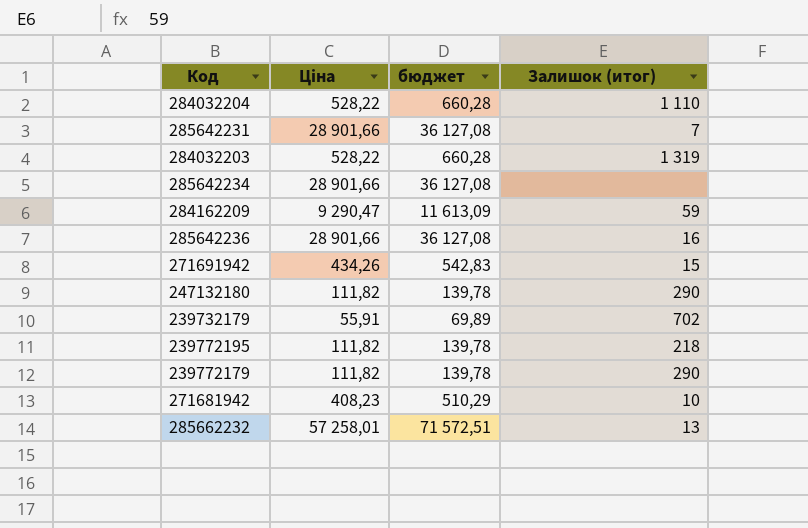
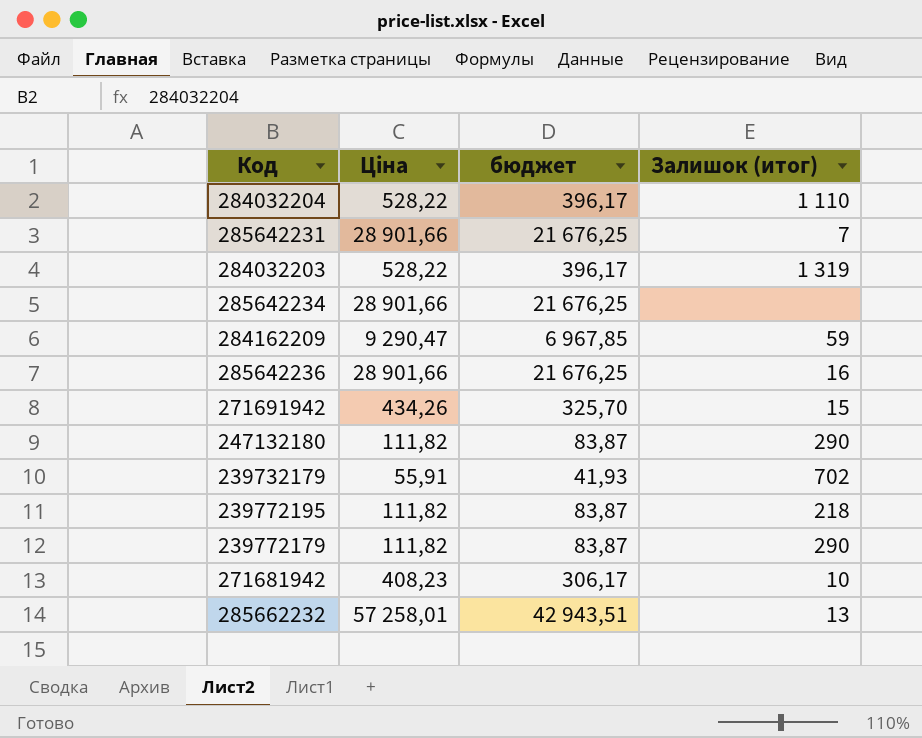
column бюджет | formula: [Ціна] * 1,25 -> [Ціна] * 0,75

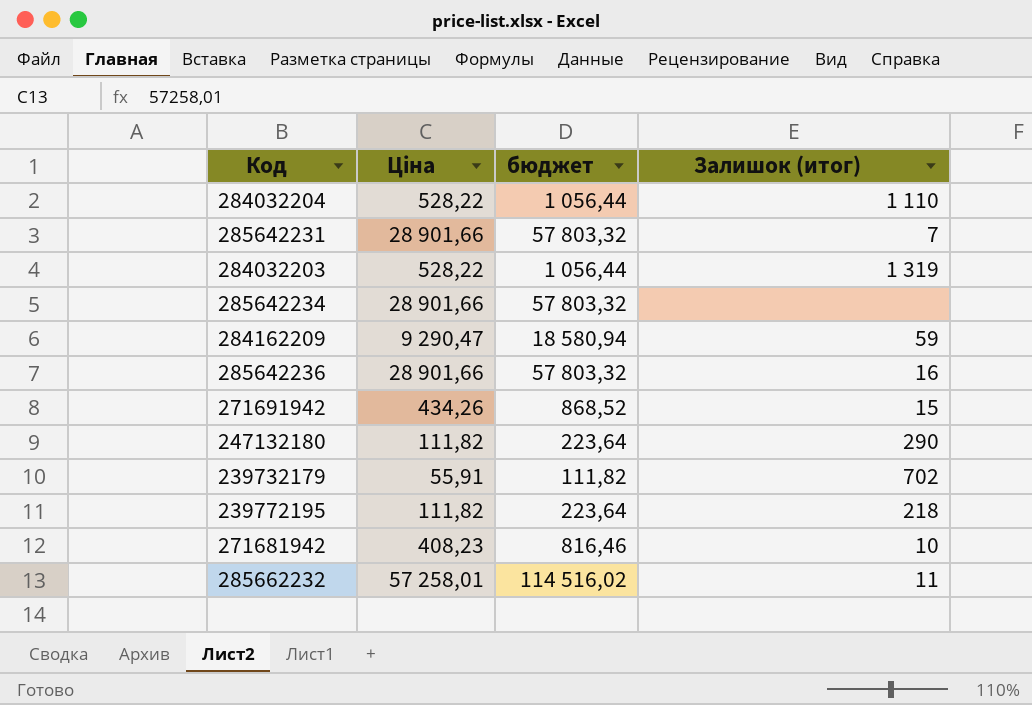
column бюджет | formula: [Ціна] * 0,75 -> [Ціна] * 2
row 239772179: 111,82 | 83,87 | 290 -> none
285662232 | Залишок (итог): 13 -> 11

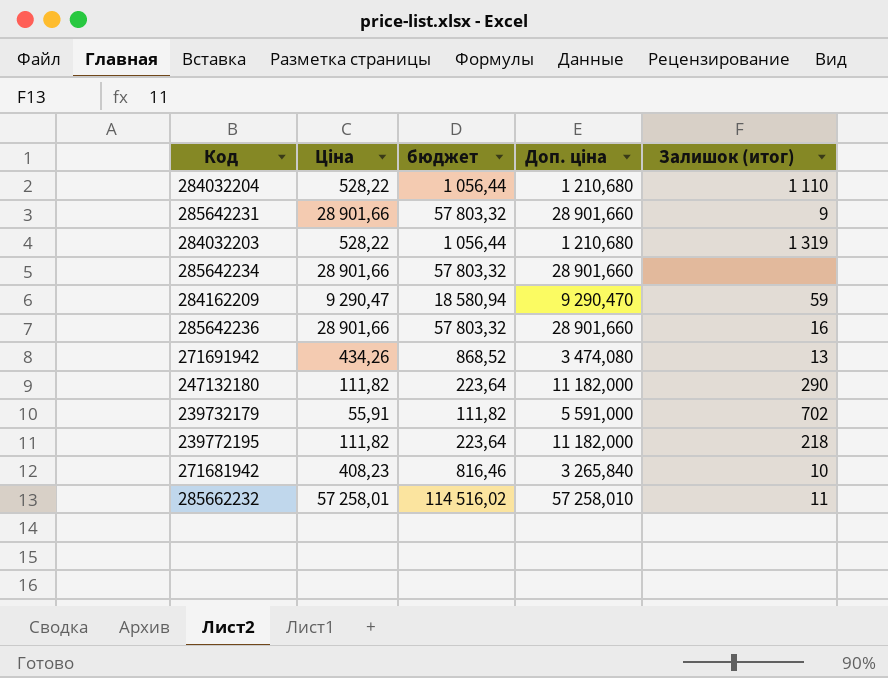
column Доп. ціна | position: none -> 4
285642231 | Залишок (итог): 7 -> 9
271691942 | Залишок (итог): 15 -> 13

